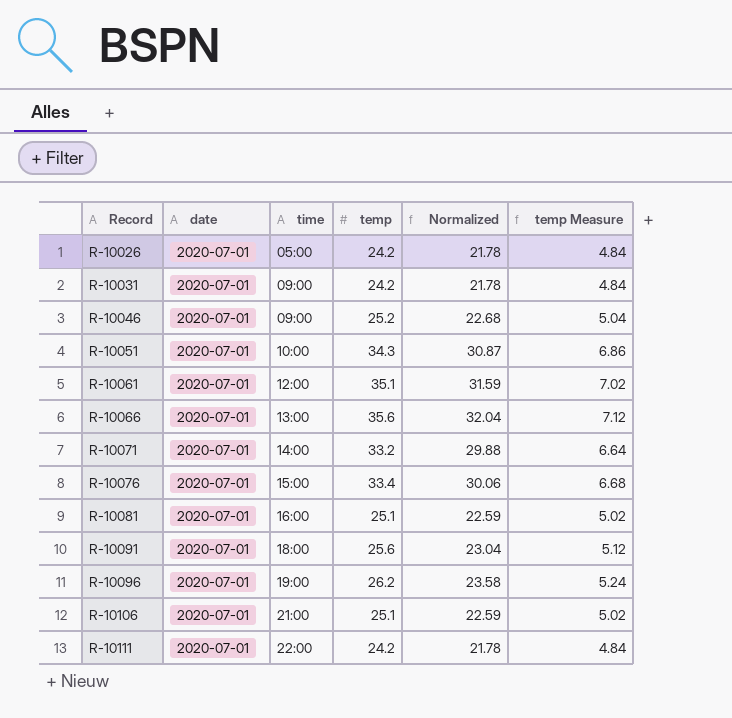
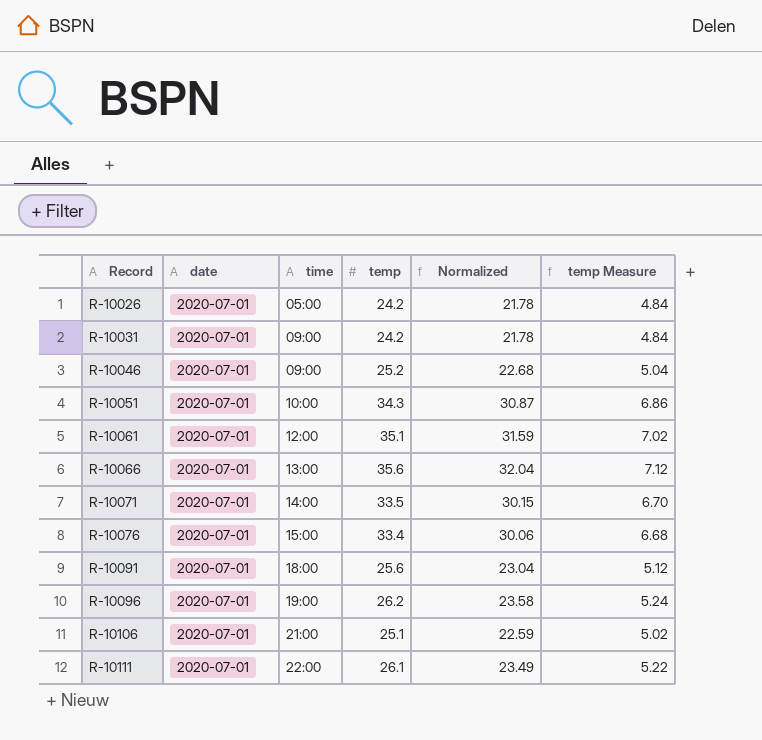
row R-10081: 2020-07-01 | 16:00 | 25.1 | 22.59 | 5.02 -> none
R-10071 | temp: 33.2 -> 33.5
R-10071 | Normalized: 29.88 -> 30.15
R-10071 | temp Measure: 6.64 -> 6.70
R-10111 | temp: 24.2 -> 26.1
R-10111 | Normalized: 21.78 -> 23.49
R-10111 | temp Measure: 4.84 -> 5.22

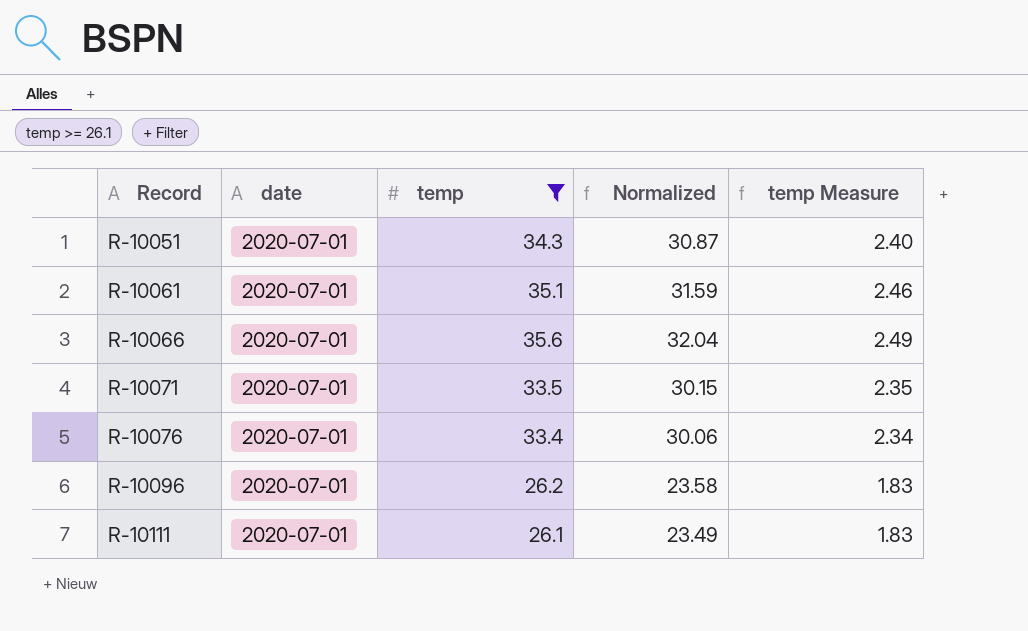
filter: none -> temp >= 26.1
column time | position: 3 -> none
column temp Measure | formula: [temp] * 0.2 -> [temp] * 0.07

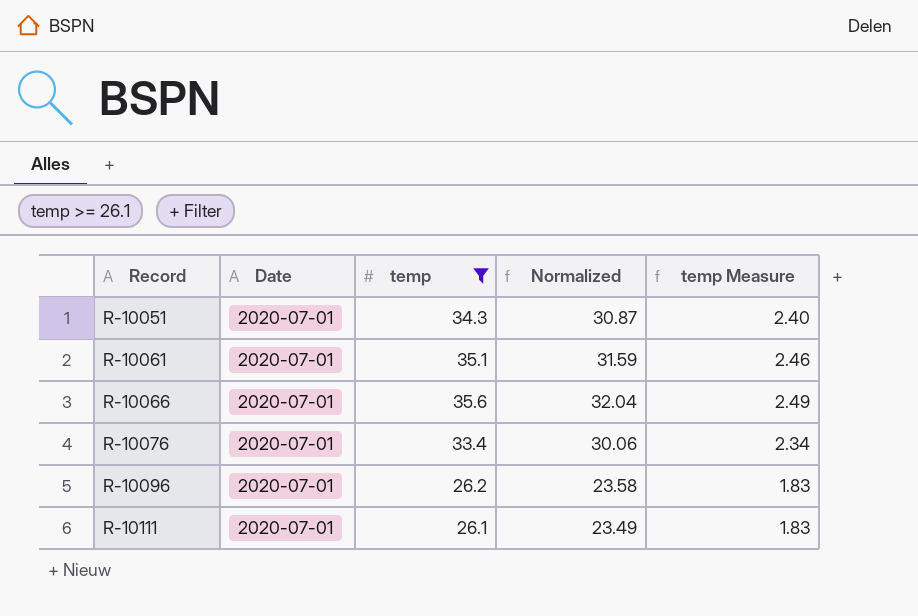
column name: date -> Date
row R-10071: 2020-07-01 | 33.5 | 30.15 | 2.35 -> none

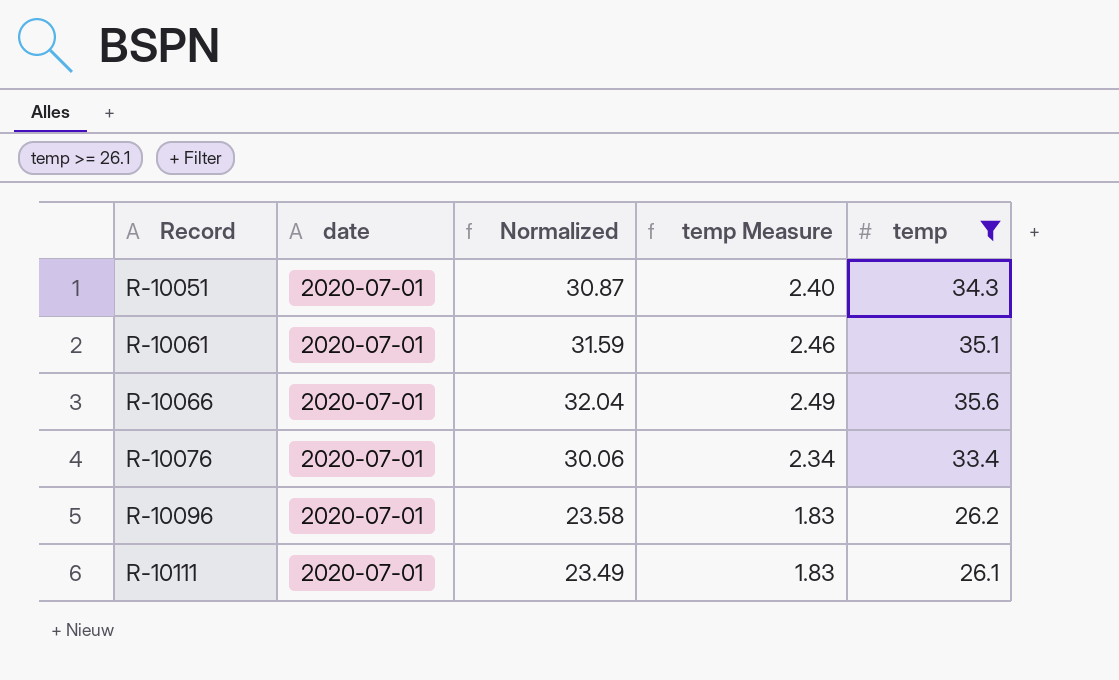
column name: Date -> date
column temp | position: 3 -> 5

